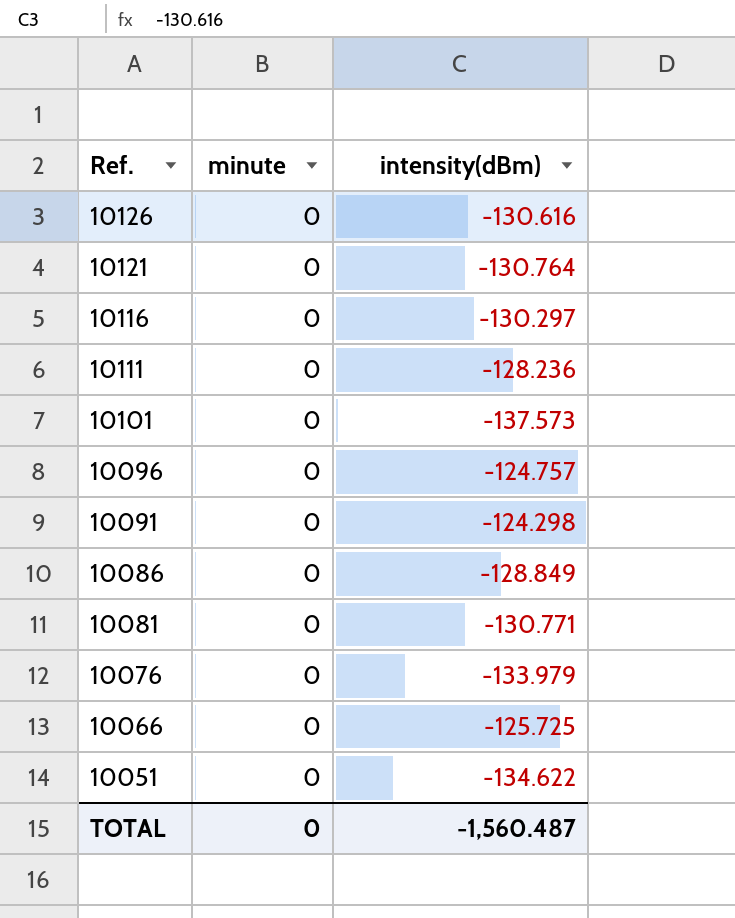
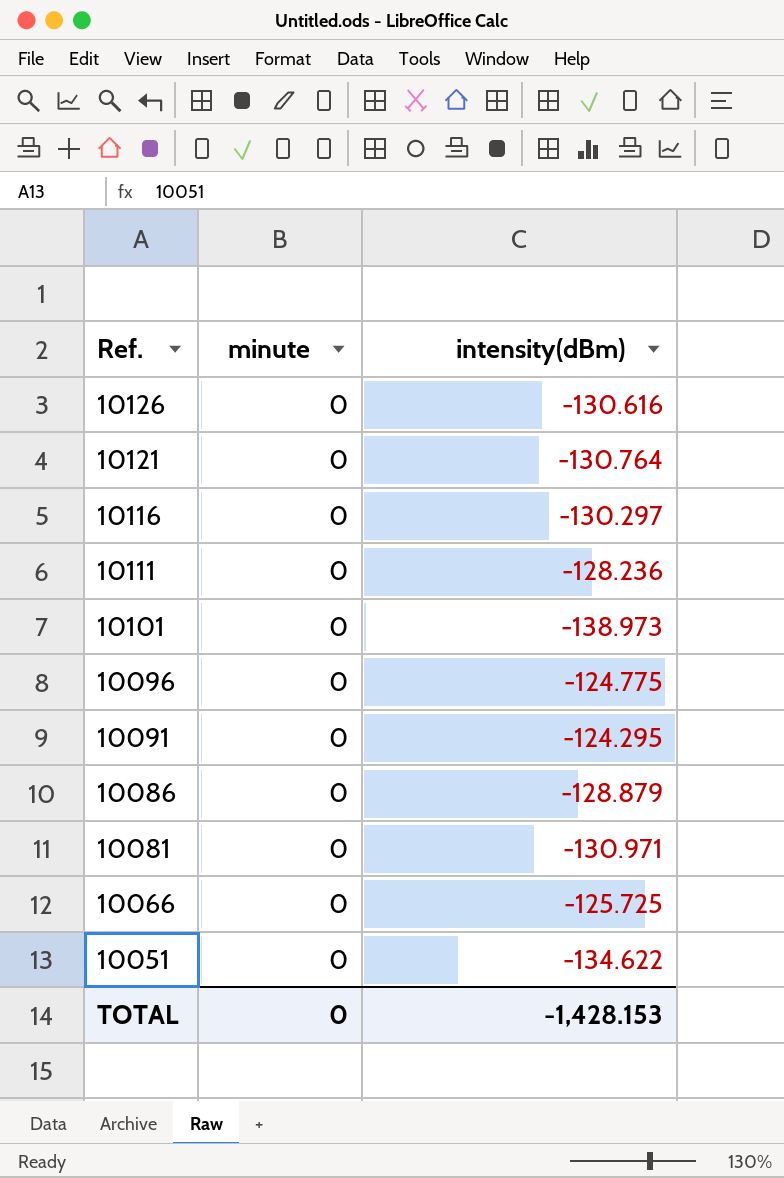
row 10076: 0 | -133.979 -> none
10101 | intensity(dBm): -137.573 -> -138.973
10096 | intensity(dBm): -124.757 -> -124.775
10091 | intensity(dBm): -124.298 -> -124.295
10086 | intensity(dBm): -128.849 -> -128.879
10081 | intensity(dBm): -130.771 -> -130.971
TOTAL | intensity(dBm): -1,560.487 -> -1,428.153

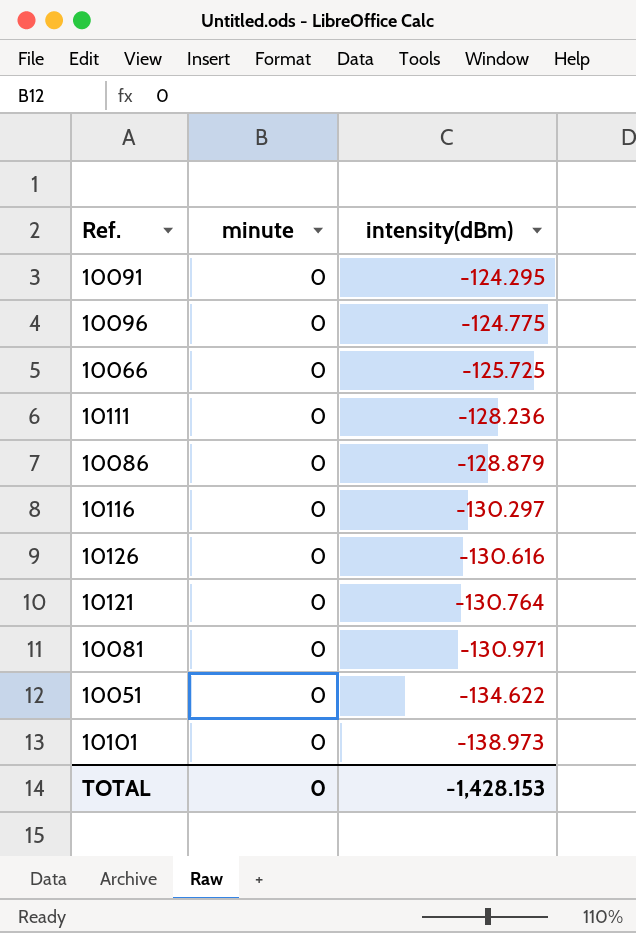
row order: Ref. descending -> intensity(dBm) descending

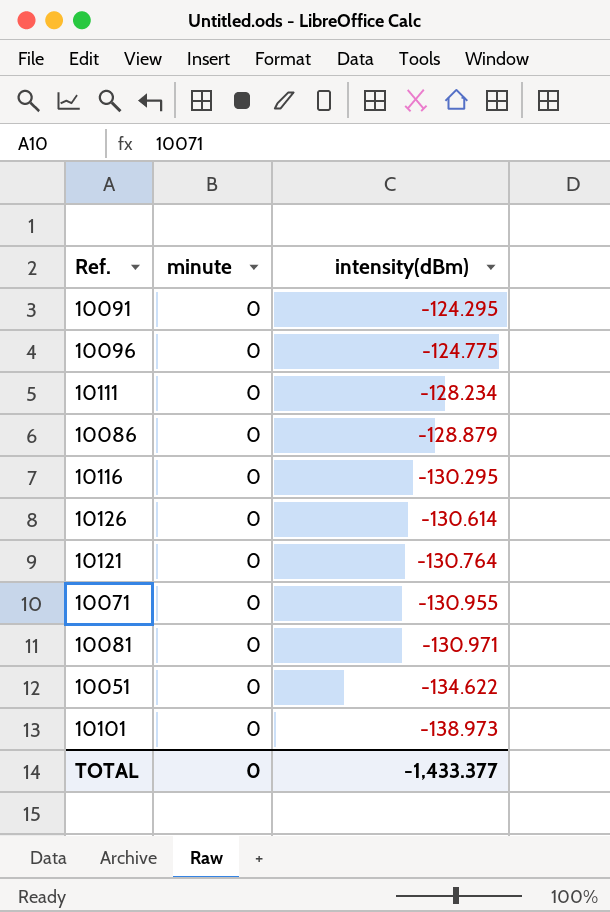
row 10066: 0 | -125.725 -> none
10111 | intensity(dBm): -128.236 -> -128.234
10116 | intensity(dBm): -130.297 -> -130.295
10126 | intensity(dBm): -130.616 -> -130.614
row 10071: none -> 0 | -130.955
TOTAL | intensity(dBm): -1,428.153 -> -1,433.377

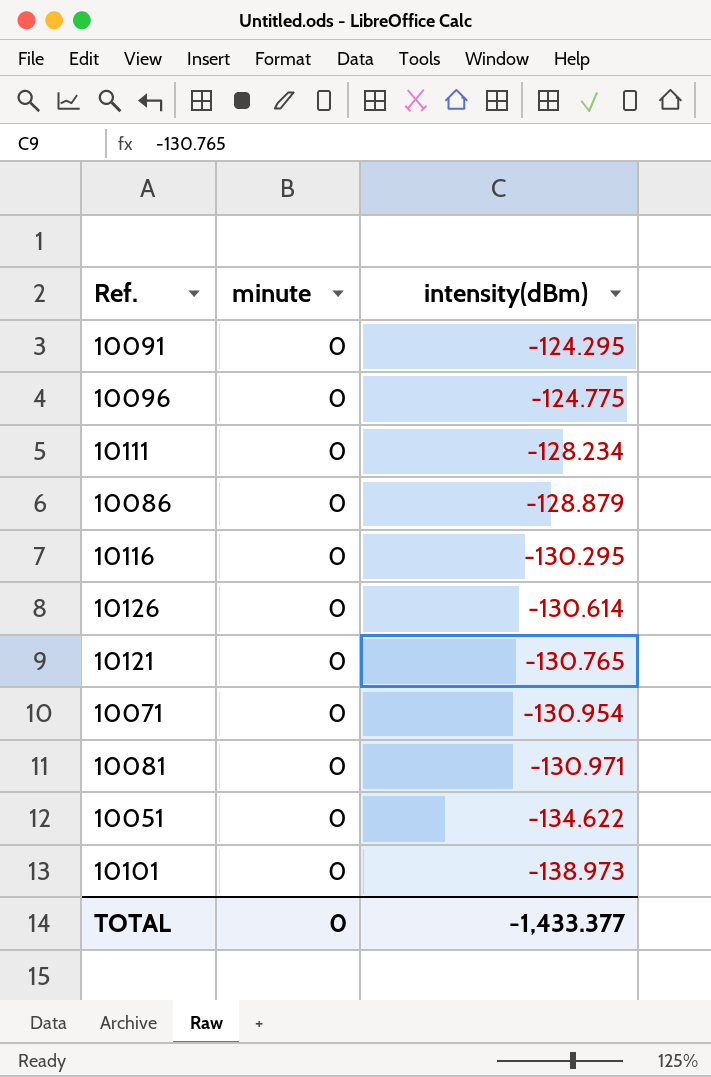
10121 | intensity(dBm): -130.764 -> -130.765
10071 | intensity(dBm): -130.955 -> -130.954

